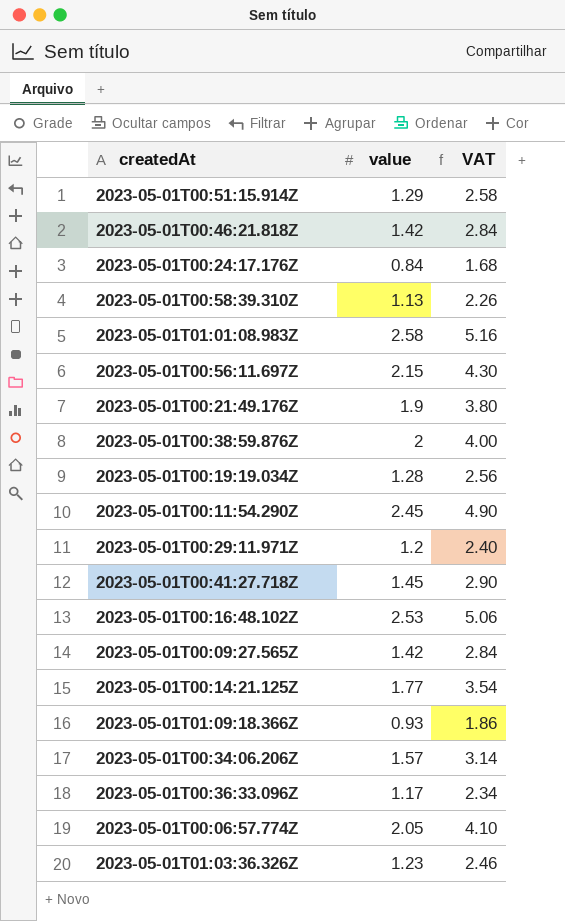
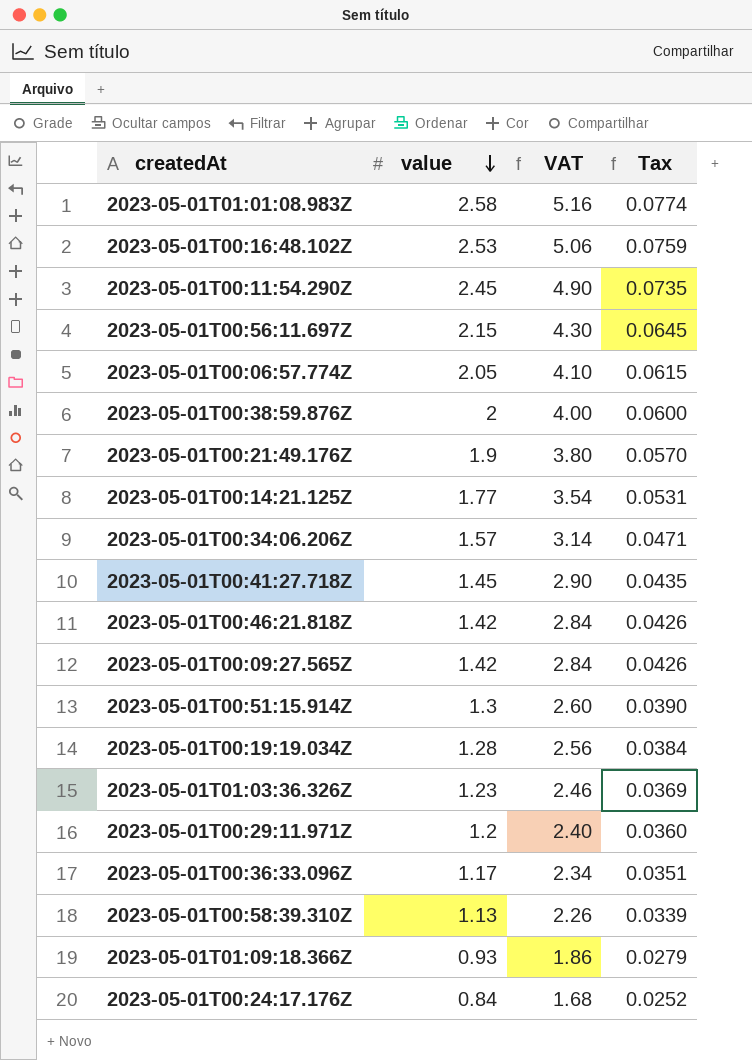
row order: none -> value descending
column Tax | formula: none -> [value] * 0.03
2023-05-01T00:51:15.914Z | value: 1.29 -> 1.3
2023-05-01T00:51:15.914Z | VAT: 2.58 -> 2.60

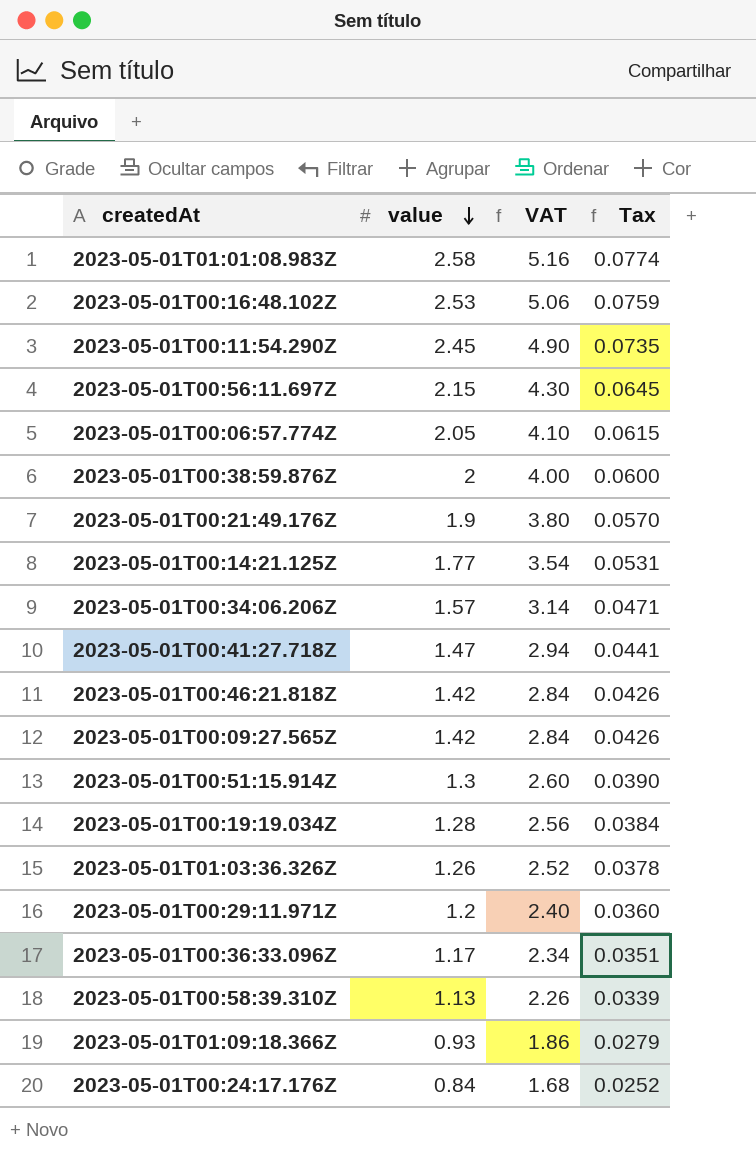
2023-05-01T00:41:27.718Z | value: 1.45 -> 1.47
2023-05-01T00:41:27.718Z | VAT: 2.90 -> 2.94
2023-05-01T00:41:27.718Z | Tax: 0.0435 -> 0.0441
2023-05-01T01:03:36.326Z | value: 1.23 -> 1.26
2023-05-01T01:03:36.326Z | VAT: 2.46 -> 2.52
2023-05-01T01:03:36.326Z | Tax: 0.0369 -> 0.0378

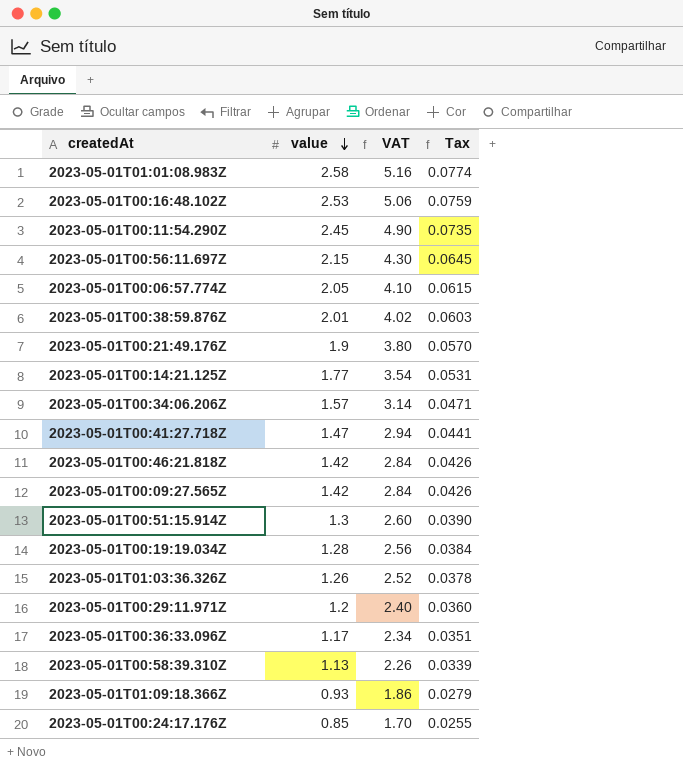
2023-05-01T00:38:59.876Z | value: 2 -> 2.01
2023-05-01T00:38:59.876Z | VAT: 4.00 -> 4.02
2023-05-01T00:38:59.876Z | Tax: 0.0600 -> 0.0603
2023-05-01T00:24:17.176Z | value: 0.84 -> 0.85
2023-05-01T00:24:17.176Z | VAT: 1.68 -> 1.70
2023-05-01T00:24:17.176Z | Tax: 0.0252 -> 0.0255

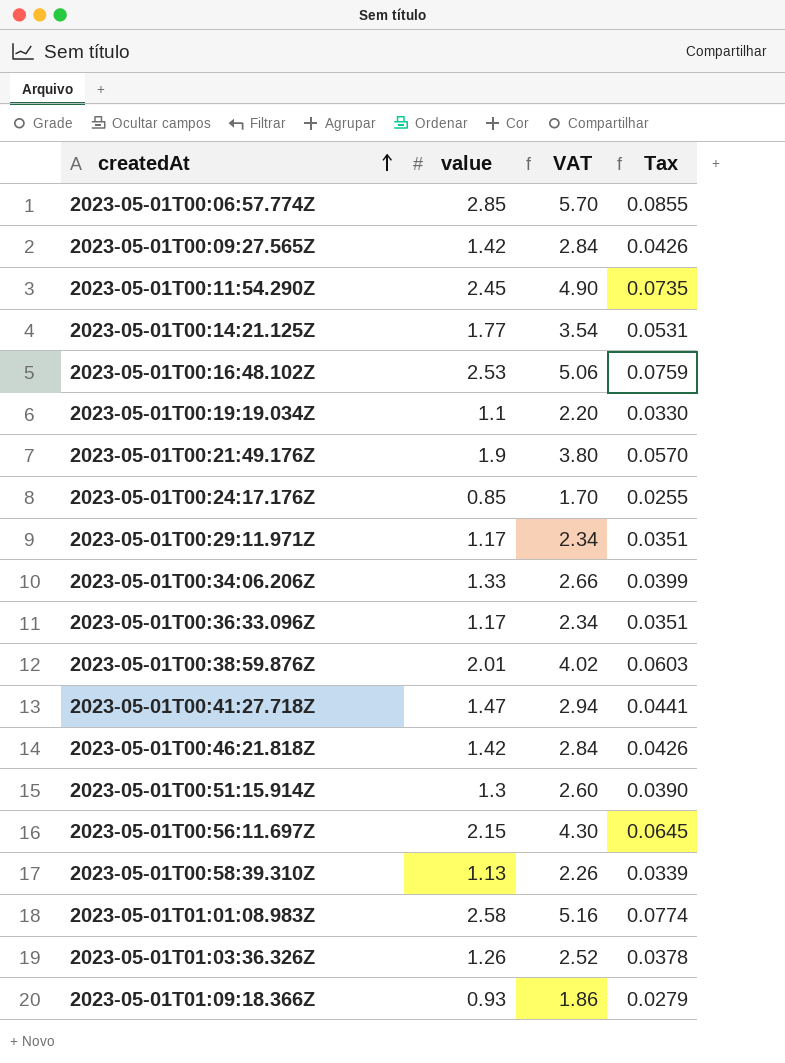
row order: value descending -> createdAt ascending
2023-05-01T00:06:57.774Z | value: 2.05 -> 2.85
2023-05-01T00:06:57.774Z | VAT: 4.10 -> 5.70
2023-05-01T00:06:57.774Z | Tax: 0.0615 -> 0.0855
2023-05-01T00:19:19.034Z | value: 1.28 -> 1.1
2023-05-01T00:19:19.034Z | VAT: 2.56 -> 2.20
2023-05-01T00:19:19.034Z | Tax: 0.0384 -> 0.0330
2023-05-01T00:29:11.971Z | value: 1.2 -> 1.17
2023-05-01T00:29:11.971Z | VAT: 2.40 -> 2.34
2023-05-01T00:29:11.971Z | Tax: 0.0360 -> 0.0351
2023-05-01T00:34:06.206Z | value: 1.57 -> 1.33
2023-05-01T00:34:06.206Z | VAT: 3.14 -> 2.66
2023-05-01T00:34:06.206Z | Tax: 0.0471 -> 0.0399

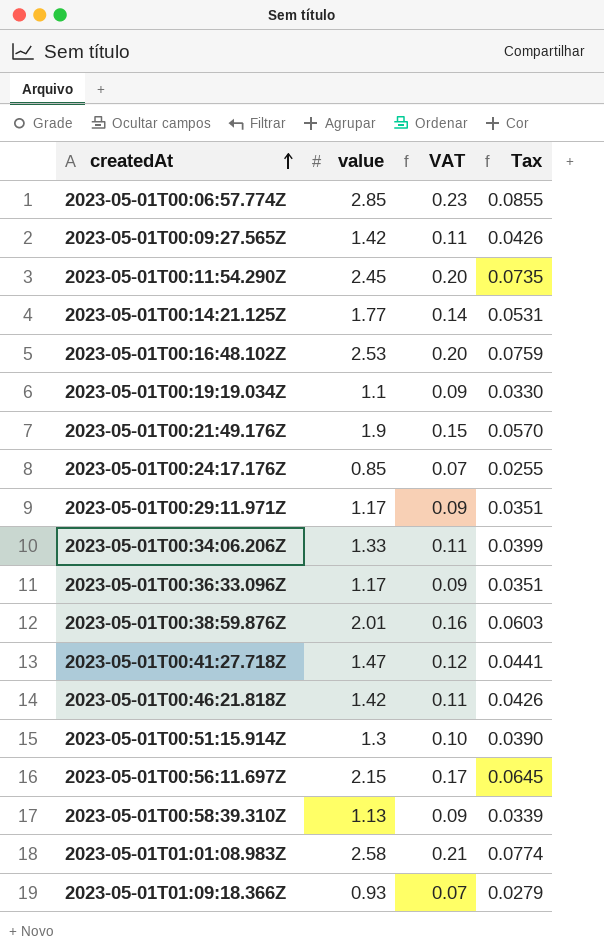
column VAT | formula: [value] * 2 -> [value] * 0.08
row 2023-05-01T01:03:36.326Z: 1.26 | 2.52 | 0.0378 -> none

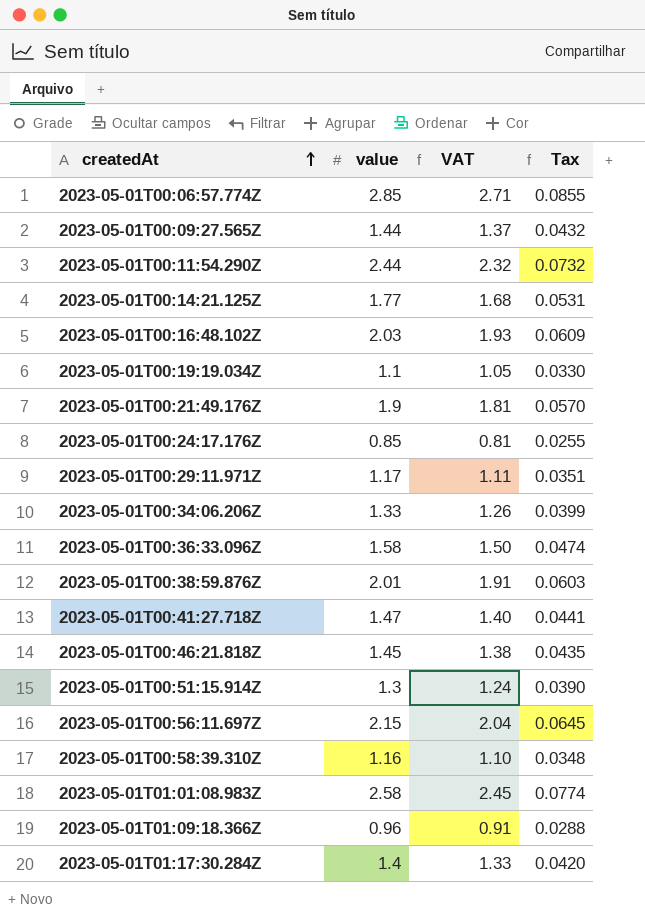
column VAT | formula: [value] * 0.08 -> [value] * 0.95
2023-05-01T00:09:27.565Z | value: 1.42 -> 1.44
2023-05-01T00:09:27.565Z | Tax: 0.0426 -> 0.0432
2023-05-01T00:11:54.290Z | value: 2.45 -> 2.44
2023-05-01T00:11:54.290Z | Tax: 0.0735 -> 0.0732
2023-05-01T00:16:48.102Z | value: 2.53 -> 2.03
2023-05-01T00:16:48.102Z | Tax: 0.0759 -> 0.0609
2023-05-01T00:36:33.096Z | value: 1.17 -> 1.58
2023-05-01T00:36:33.096Z | Tax: 0.0351 -> 0.0474
2023-05-01T00:46:21.818Z | value: 1.42 -> 1.45
2023-05-01T00:46:21.818Z | Tax: 0.0426 -> 0.0435
2023-05-01T00:58:39.310Z | value: 1.13 -> 1.16
2023-05-01T00:58:39.310Z | Tax: 0.0339 -> 0.0348
2023-05-01T01:09:18.366Z | value: 0.93 -> 0.96
2023-05-01T01:09:18.366Z | Tax: 0.0279 -> 0.0288
row 2023-05-01T01:17:30.284Z: none -> 1.4 | 1.33 | 0.0420

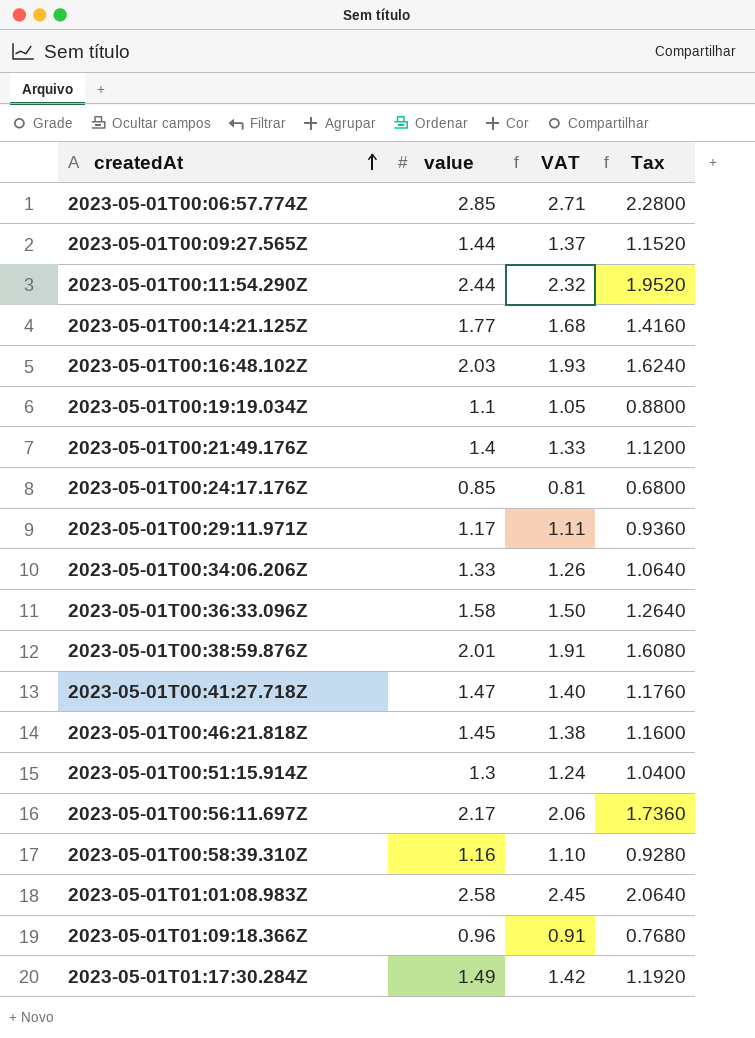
column Tax | formula: [value] * 0.03 -> [value] * 0.8
2023-05-01T00:21:49.176Z | value: 1.9 -> 1.4
2023-05-01T00:21:49.176Z | VAT: 1.81 -> 1.33
2023-05-01T00:56:11.697Z | value: 2.15 -> 2.17
2023-05-01T00:56:11.697Z | VAT: 2.04 -> 2.06
2023-05-01T01:17:30.284Z | value: 1.4 -> 1.49
2023-05-01T01:17:30.284Z | VAT: 1.33 -> 1.42

